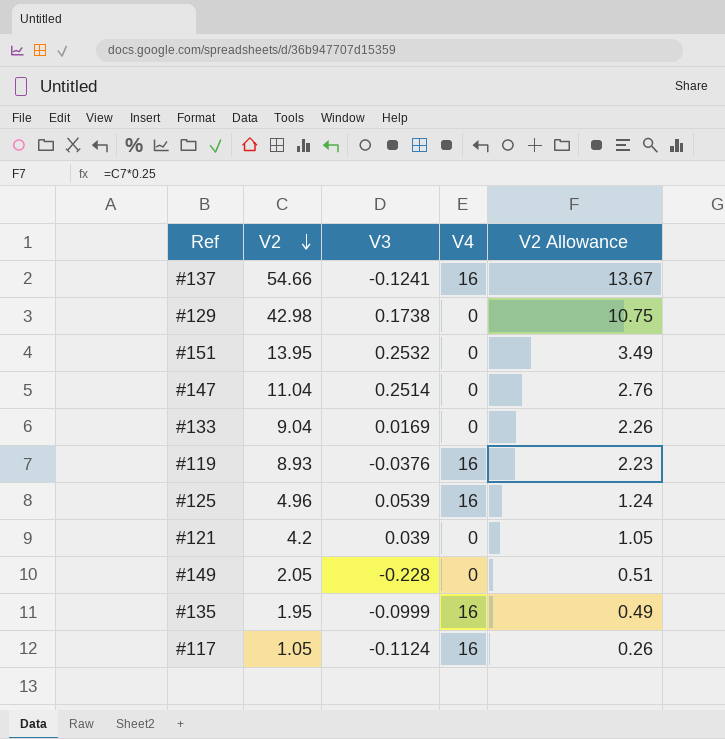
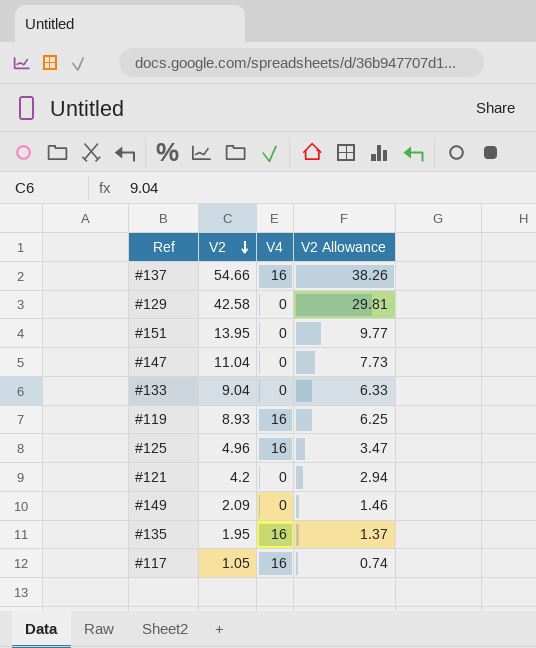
column V3 | position: 3 -> none
column V2 Allowance | formula: [V2] * 0.25 -> [V2] * 0.7
#129 | V2: 42.98 -> 42.58
#149 | V2: 2.05 -> 2.09

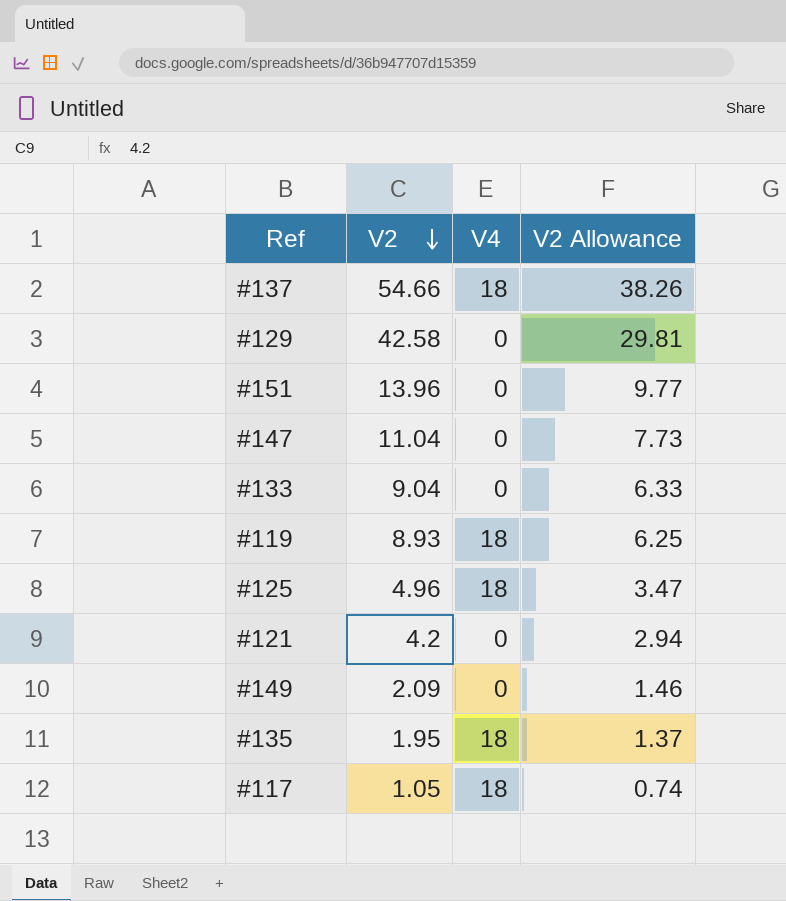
#137 | V4: 16 -> 18
#151 | V2: 13.95 -> 13.96
#119 | V4: 16 -> 18
#125 | V4: 16 -> 18
#135 | V4: 16 -> 18
#117 | V4: 16 -> 18

